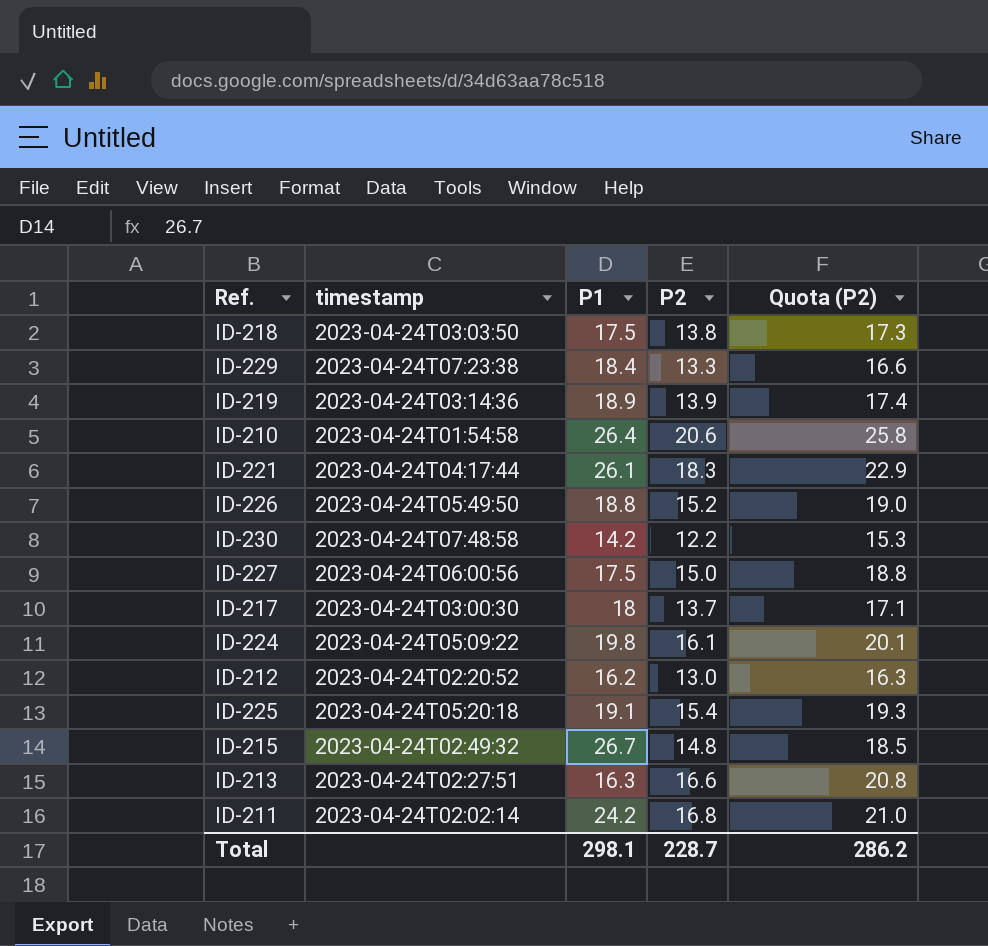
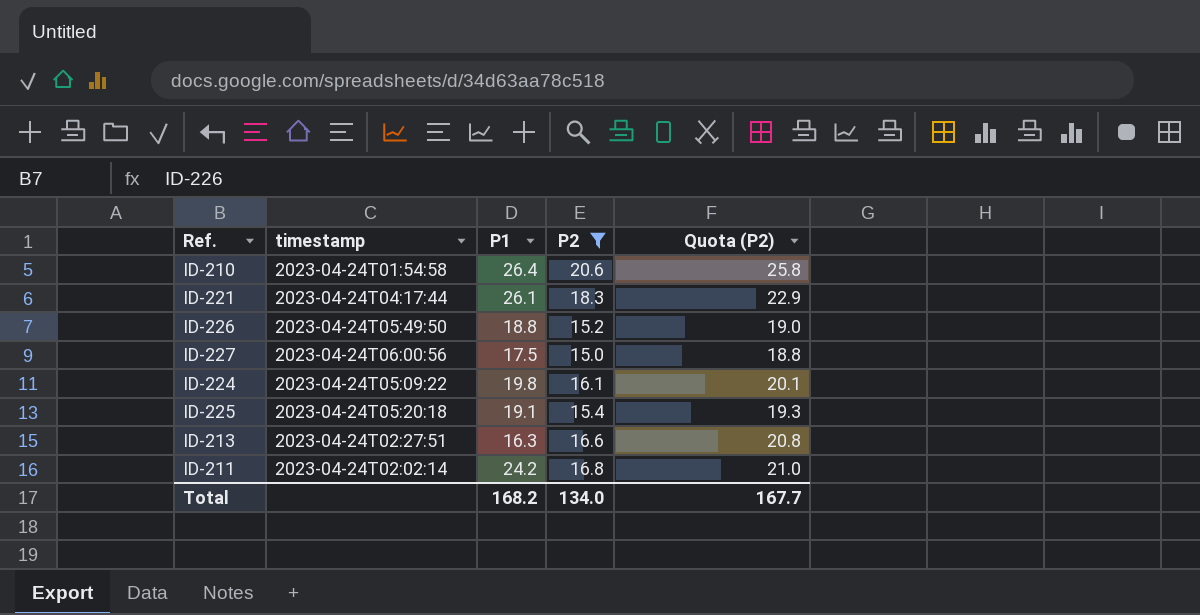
filter: none -> P2 >= 15.0
Total | P1: 298.1 -> 168.2
Total | P2: 228.7 -> 134.0
Total | Quota (P2): 286.2 -> 167.7

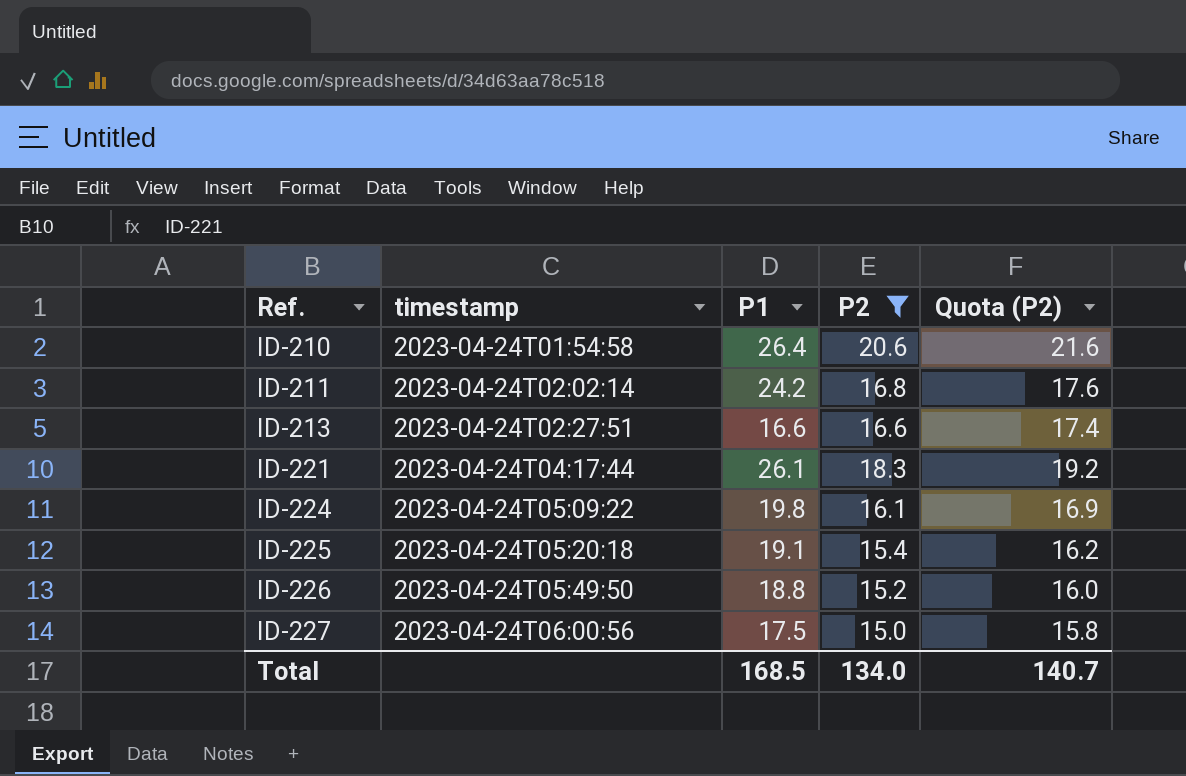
row order: none -> Ref. ascending
column Quota (P2) | formula: [P2] * 1.25 -> [P2] * 1.05
ID-213 | P1: 16.3 -> 16.6
Total | P1: 168.2 -> 168.5
Total | Quota (P2): 167.7 -> 140.7

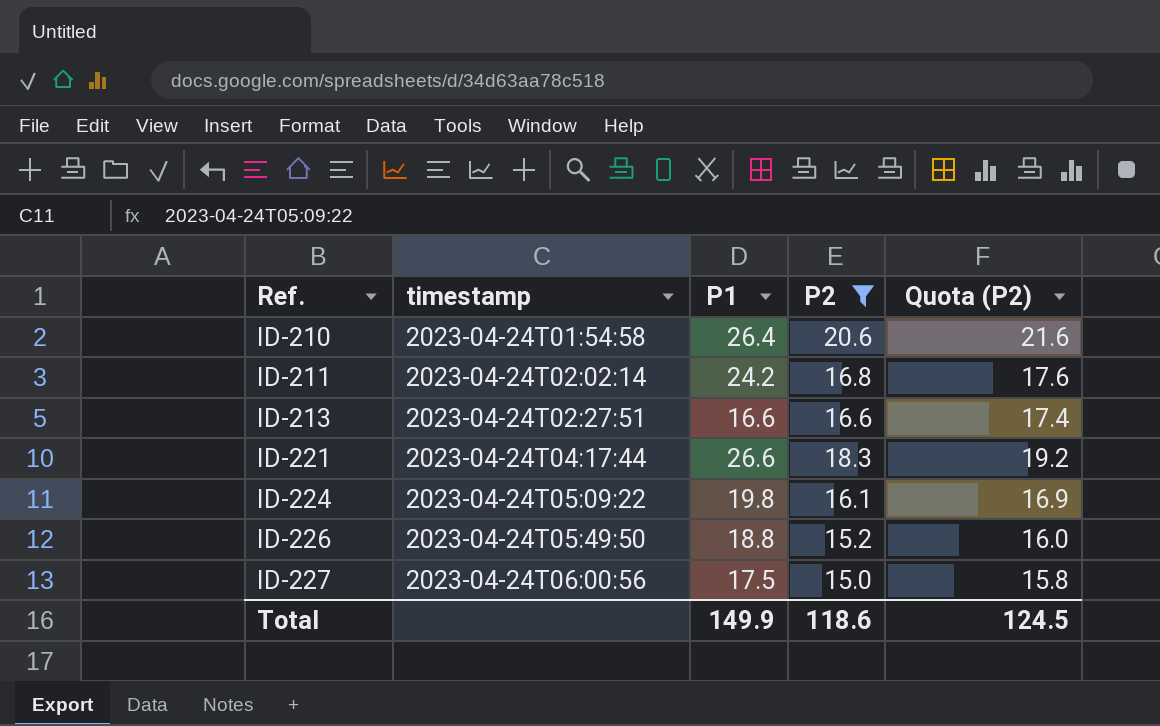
row ID-225: 2023-04-24T05:20:18 | 19.1 | 15.4 | 16.2 -> none
ID-221 | P1: 26.1 -> 26.6
Total | P1: 168.5 -> 149.9
Total | P2: 134.0 -> 118.6
Total | Quota (P2): 140.7 -> 124.5

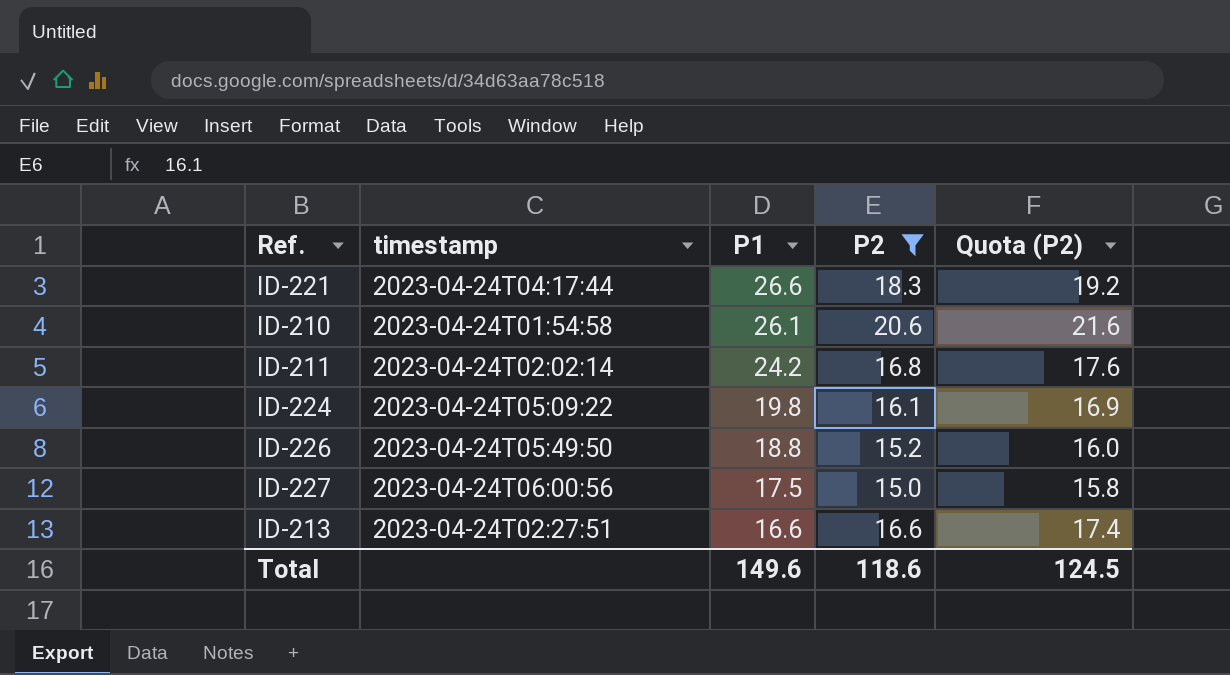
row order: Ref. ascending -> P1 descending
ID-210 | P1: 26.4 -> 26.1
Total | P1: 149.9 -> 149.6

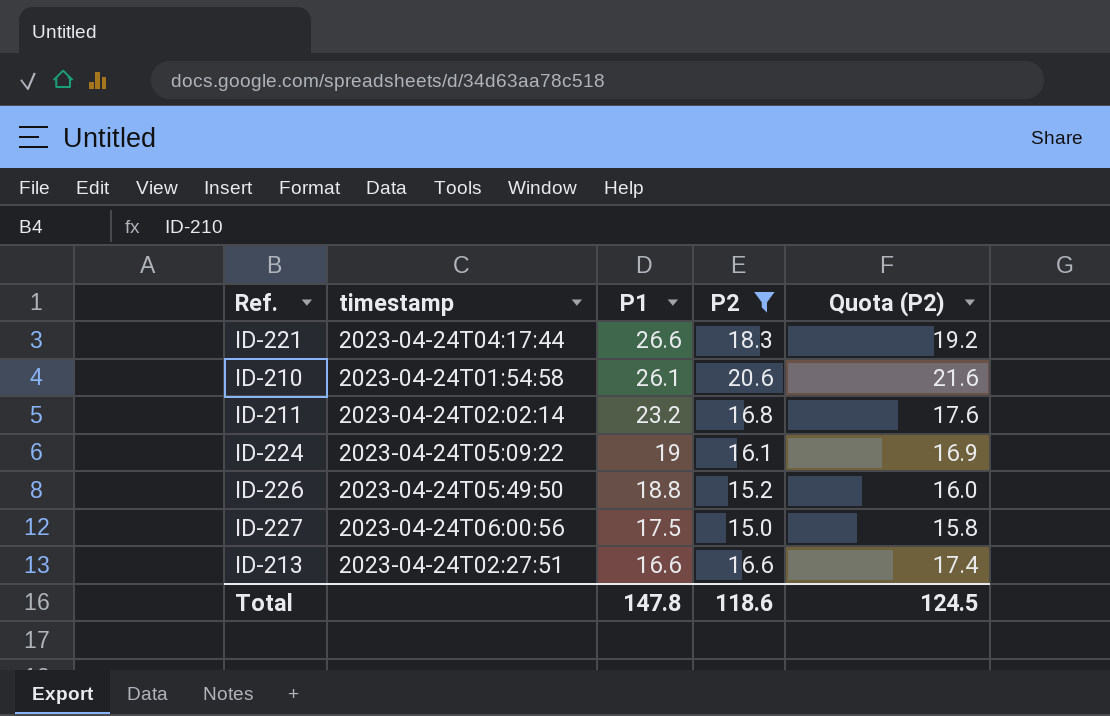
ID-211 | P1: 24.2 -> 23.2
ID-224 | P1: 19.8 -> 19
Total | P1: 149.6 -> 147.8

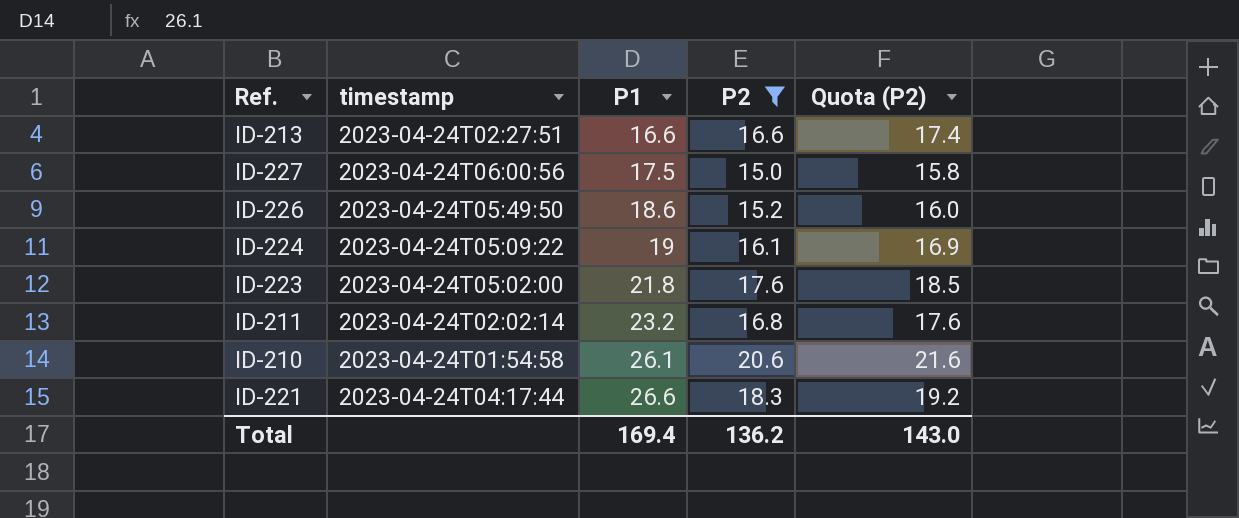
row order: P1 descending -> P1 ascending
ID-226 | P1: 18.8 -> 18.6
row ID-223: none -> 2023-04-24T05:02:00 | 21.8 | 17.6 | 18.5
Total | P1: 147.8 -> 169.4
Total | P2: 118.6 -> 136.2
Total | Quota (P2): 124.5 -> 143.0

